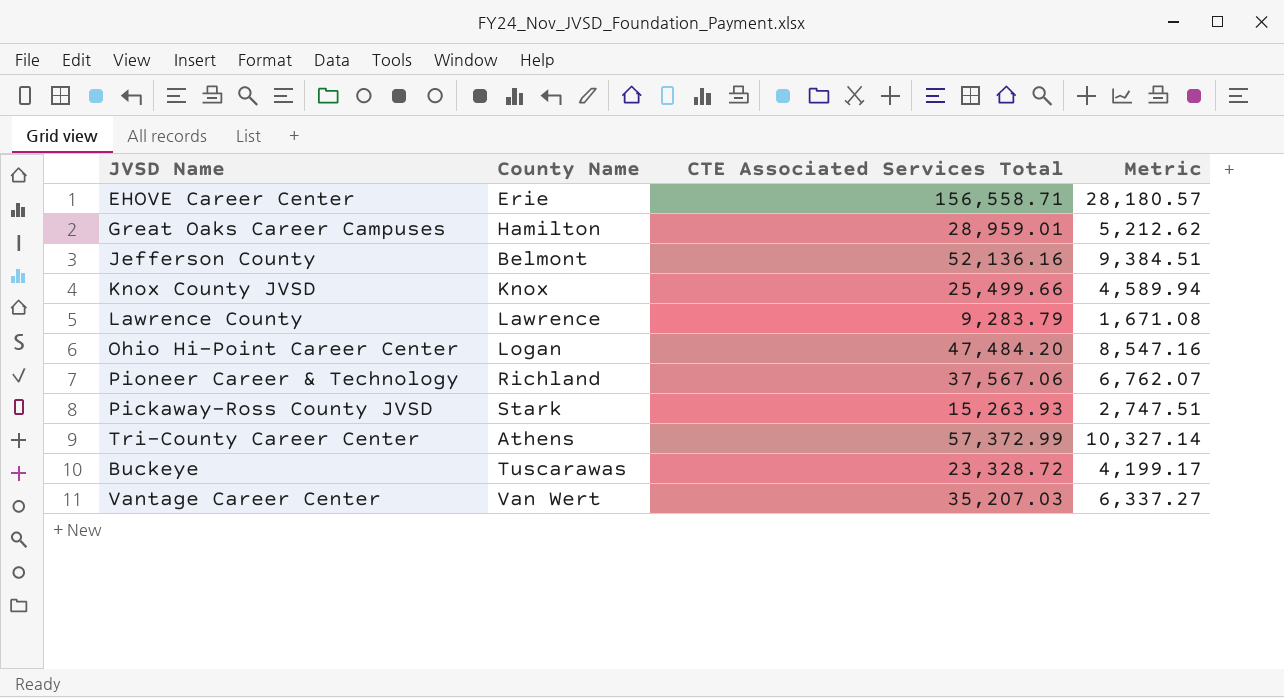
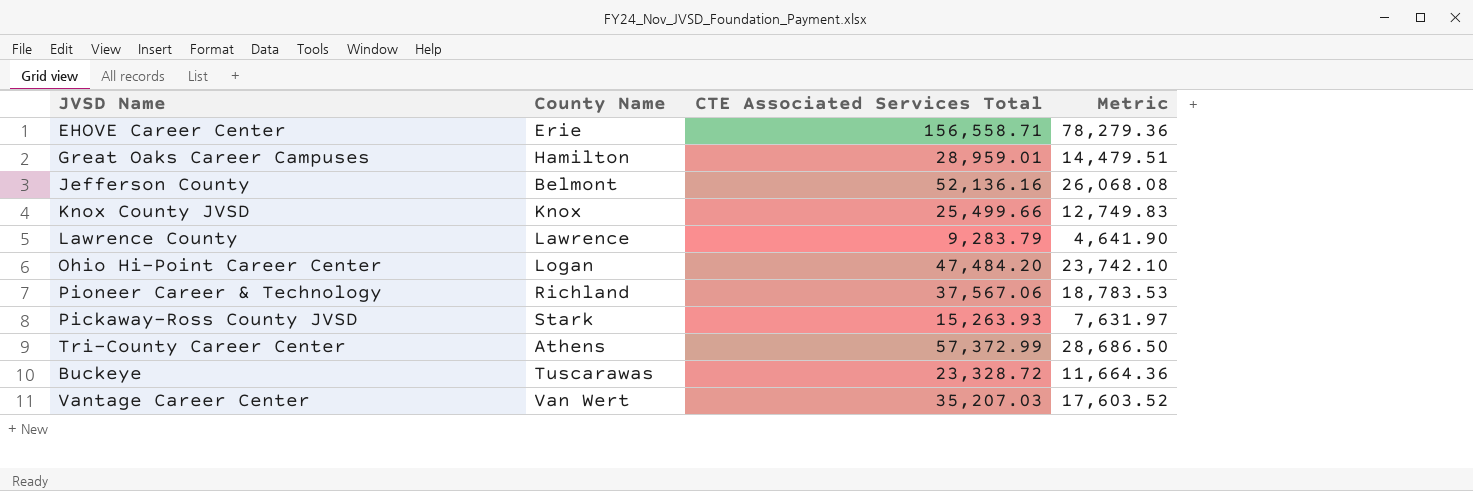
column Metric | formula: [CTE Associated Services Total] * 0.18 -> [CTE Associated Services Total] * 0.5

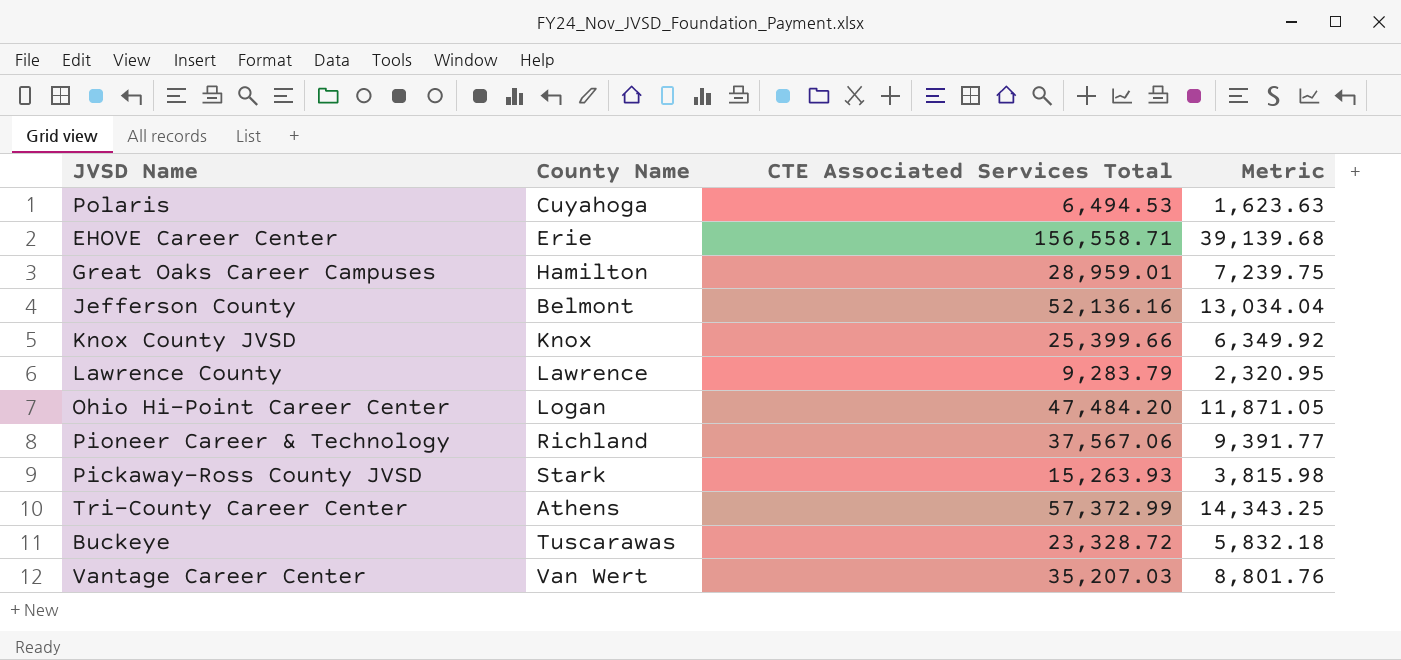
column Metric | formula: [CTE Associated Services Total] * 0.5 -> [CTE Associated Services Total] * 0.25
row Polaris: none -> Cuyahoga | 6,494.53 | 1,623.63
Knox County JVSD | CTE Associated Services Total: 25,499.66 -> 25,399.66

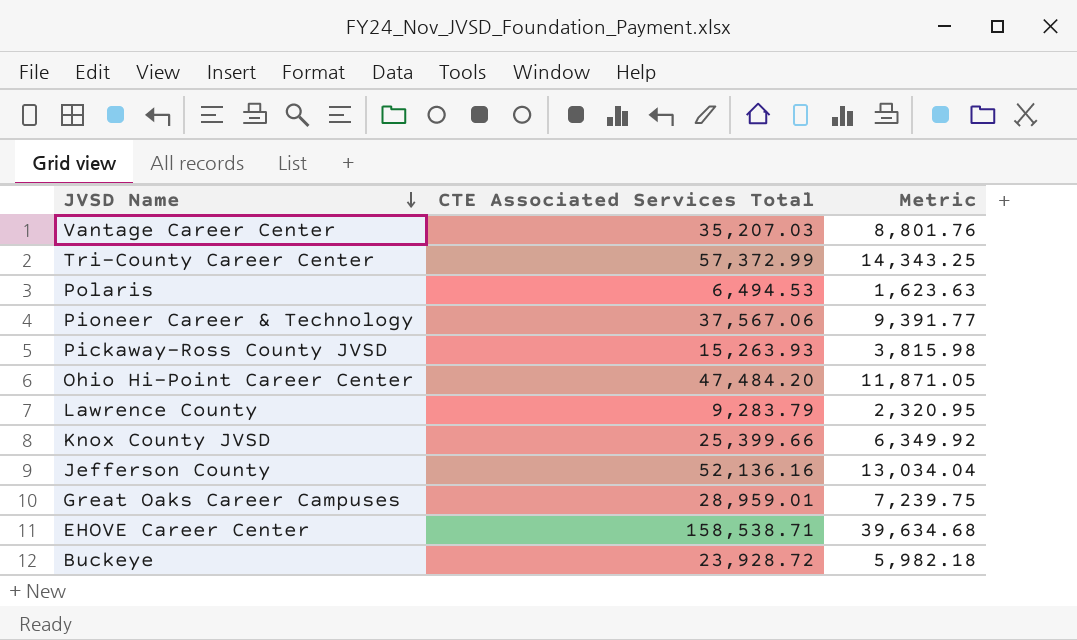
row order: none -> JVSD Name descending
column County Name | position: 2 -> none
EHOVE Career Center | CTE Associated Services Total: 156,558.71 -> 158,538.71
EHOVE Career Center | Metric: 39,139.68 -> 39,634.68
Buckeye | CTE Associated Services Total: 23,328.72 -> 23,928.72
Buckeye | Metric: 5,832.18 -> 5,982.18

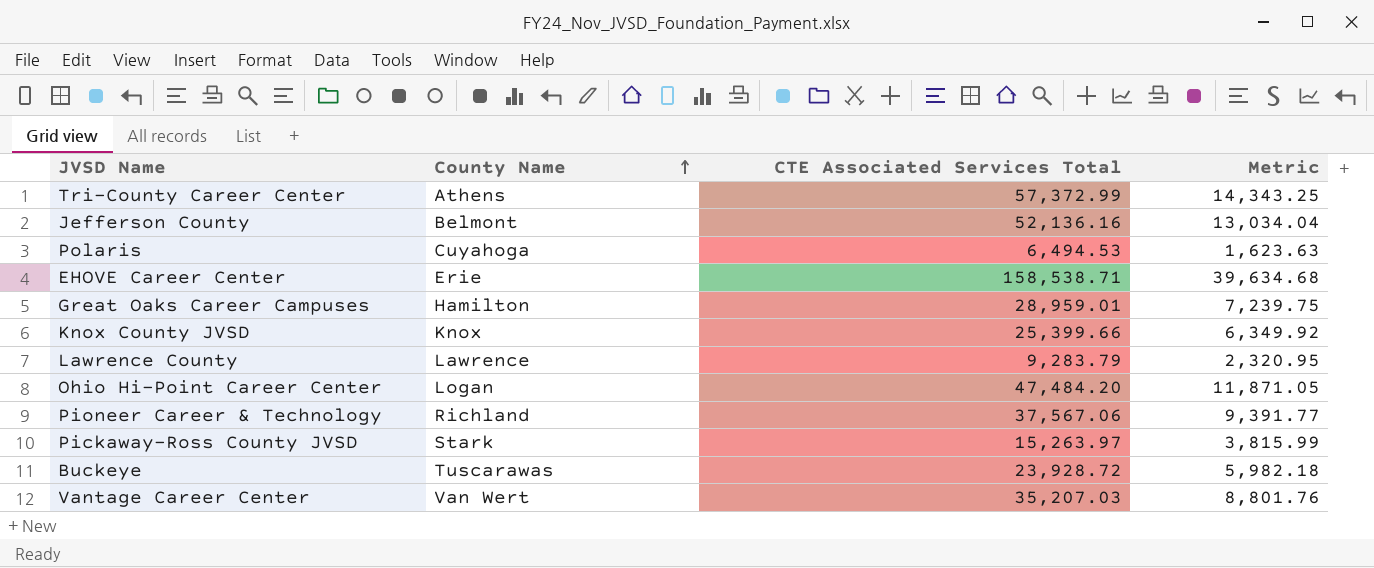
row order: JVSD Name descending -> County Name ascending
column County Name | position: none -> 2
Pickaway-Ross County JVSD | CTE Associated Services Total: 15,263.93 -> 15,263.97
Pickaway-Ross County JVSD | Metric: 3,815.98 -> 3,815.99

